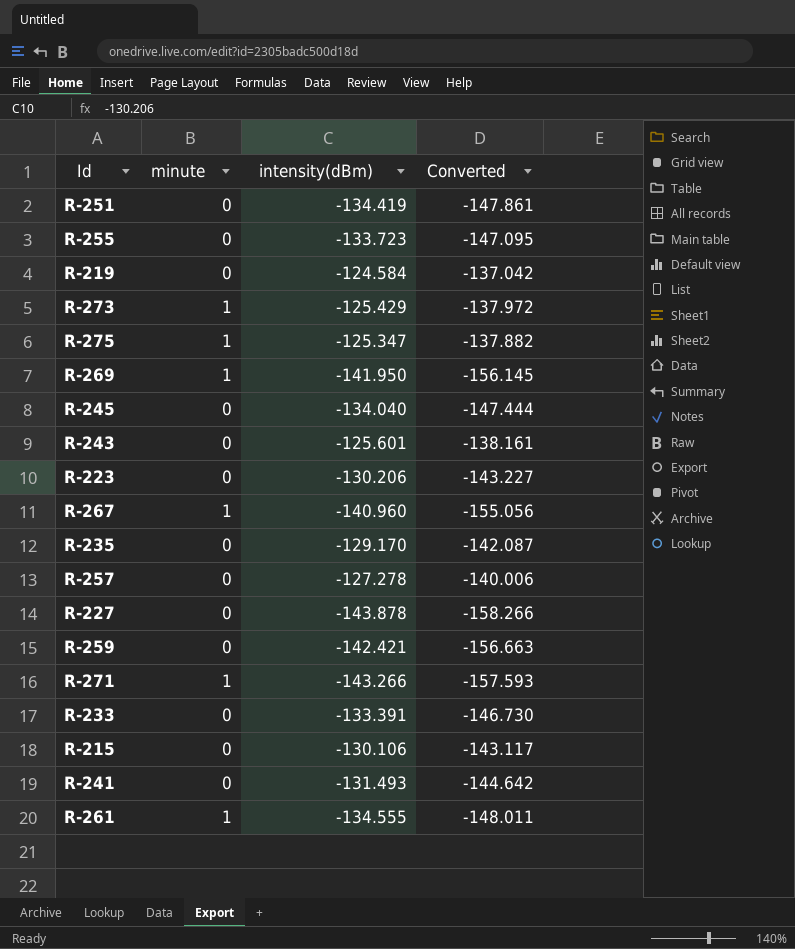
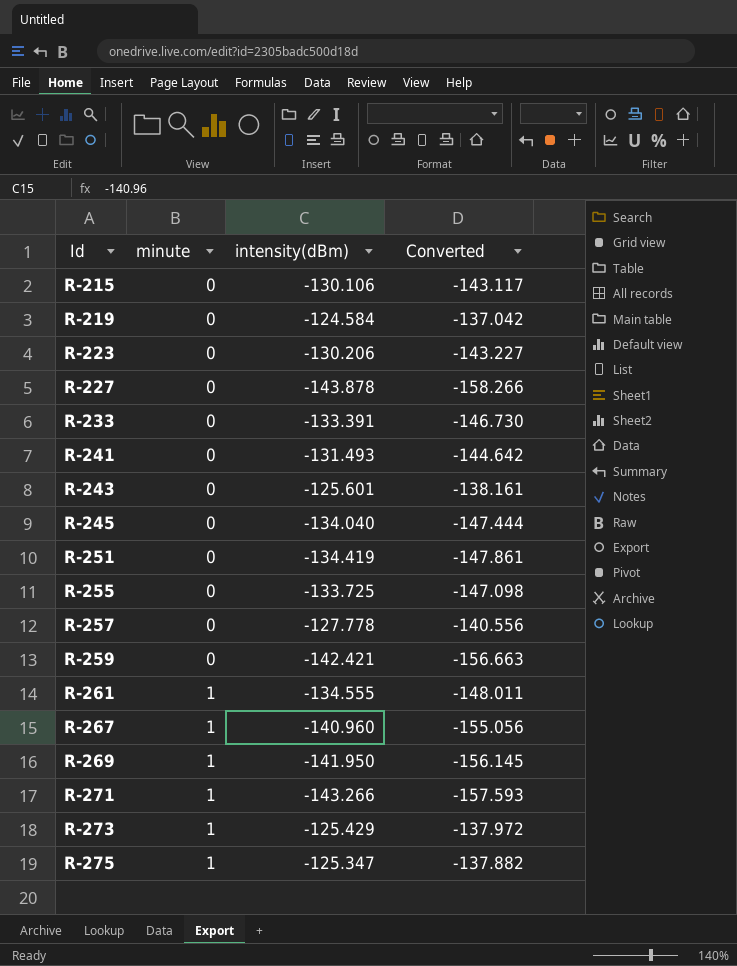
row order: none -> Id ascending
row R-235: 0 | -129.170 | -142.087 -> none
R-255 | intensity(dBm): -133.723 -> -133.725
R-255 | Converted: -147.095 -> -147.098
R-257 | intensity(dBm): -127.278 -> -127.778
R-257 | Converted: -140.006 -> -140.556

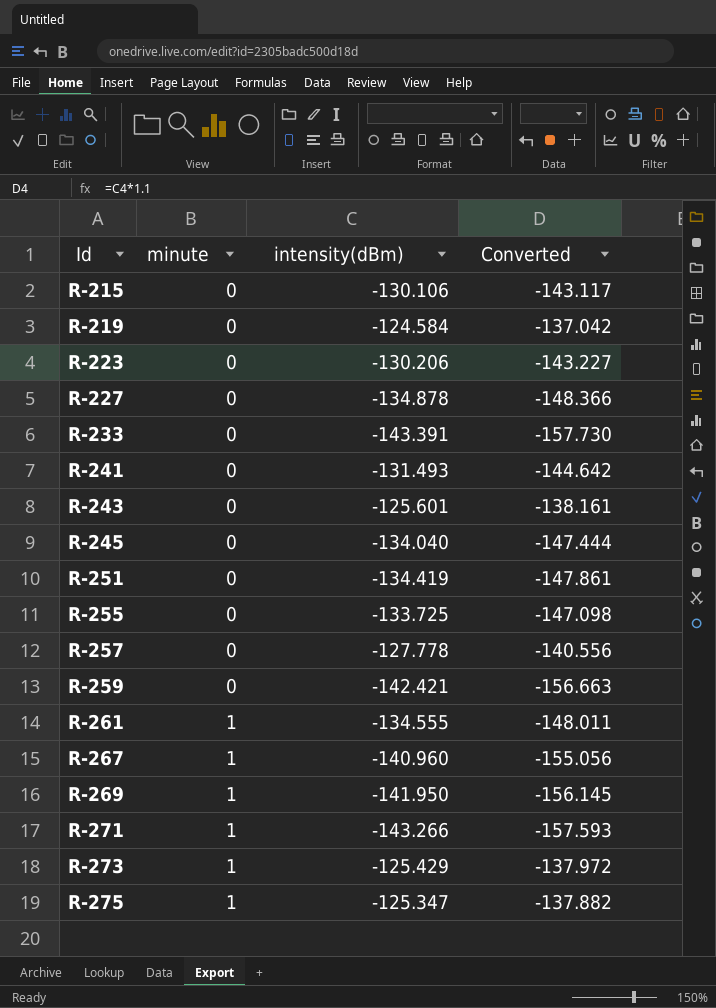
R-227 | intensity(dBm): -143.878 -> -134.878
R-227 | Converted: -158.266 -> -148.366
R-233 | intensity(dBm): -133.391 -> -143.391
R-233 | Converted: -146.730 -> -157.730

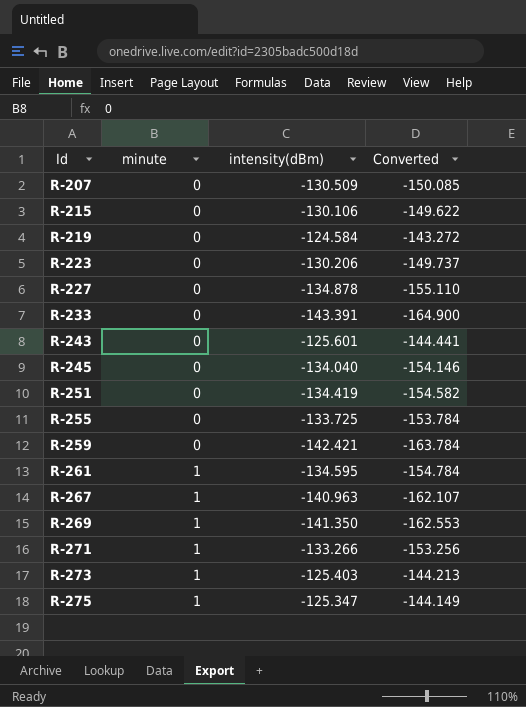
column Converted | formula: [intensity(dBm)] * 1.1 -> [intensity(dBm)] * 1.15
row R-241: 0 | -131.493 | -144.642 -> none
row R-257: 0 | -127.778 | -140.556 -> none
row R-207: none -> 0 | -130.509 | -150.085
R-261 | intensity(dBm): -134.555 -> -134.595
R-267 | intensity(dBm): -140.960 -> -140.963
R-269 | intensity(dBm): -141.950 -> -141.350
R-271 | intensity(dBm): -143.266 -> -133.266
R-273 | intensity(dBm): -125.429 -> -125.403

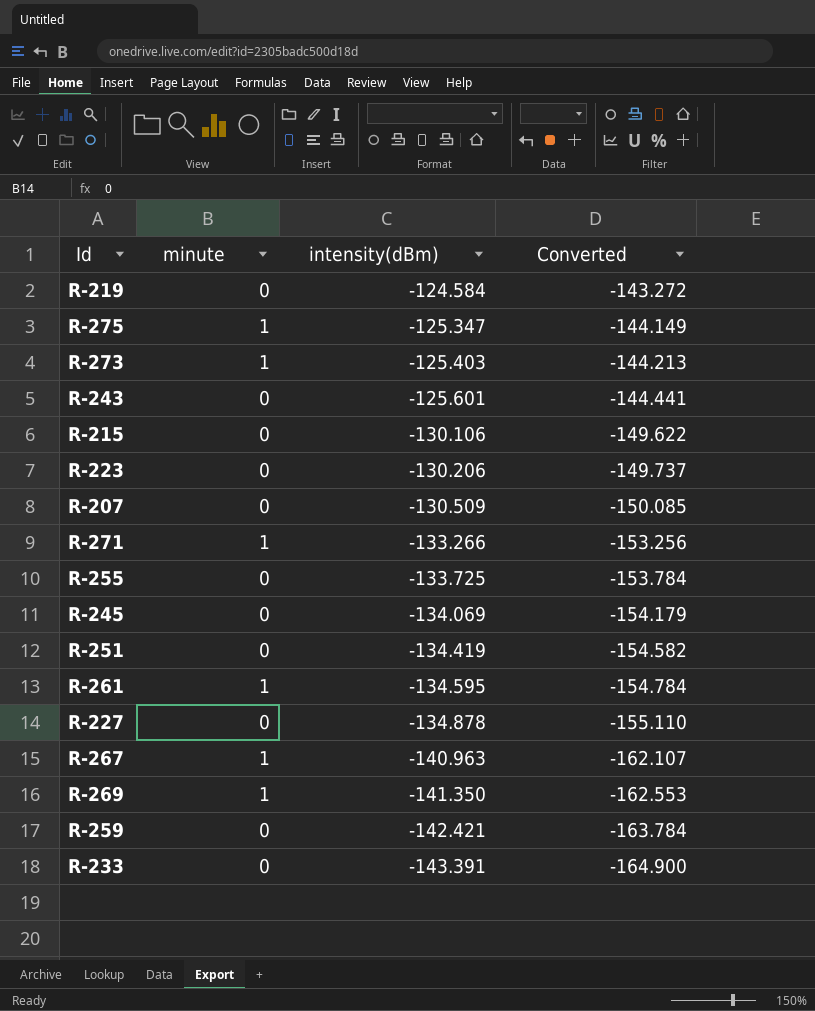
row order: Id ascending -> intensity(dBm) descending
R-245 | intensity(dBm): -134.040 -> -134.069
R-245 | Converted: -154.146 -> -154.179

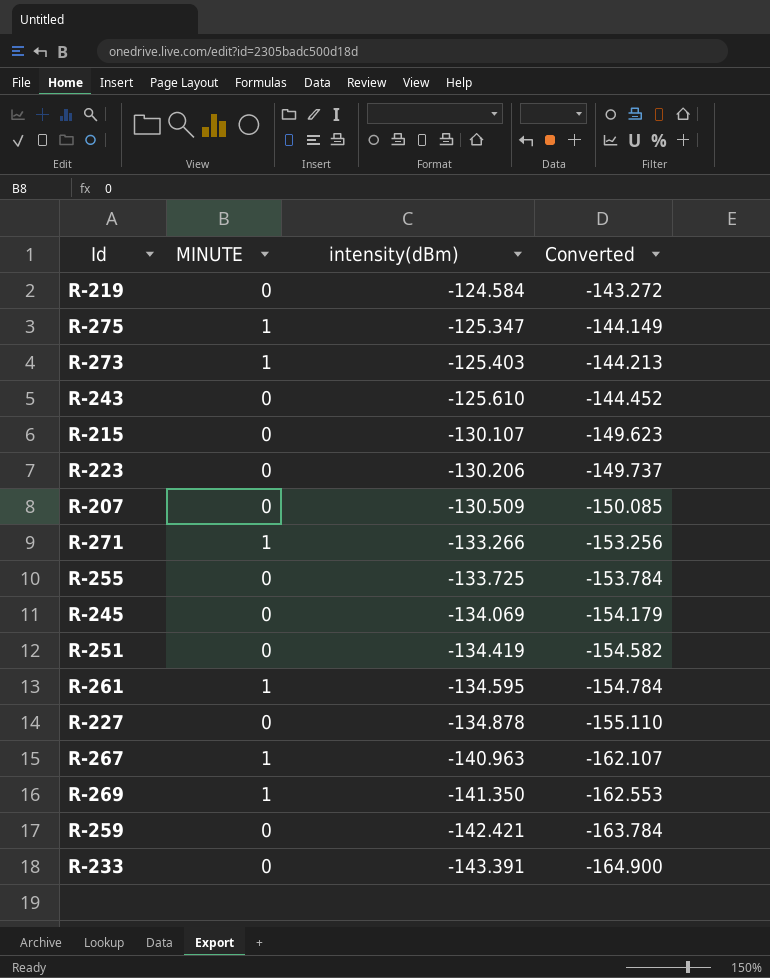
column name: minute -> MINUTE
R-243 | intensity(dBm): -125.601 -> -125.610
R-243 | Converted: -144.441 -> -144.452
R-215 | intensity(dBm): -130.106 -> -130.107
R-215 | Converted: -149.622 -> -149.623

